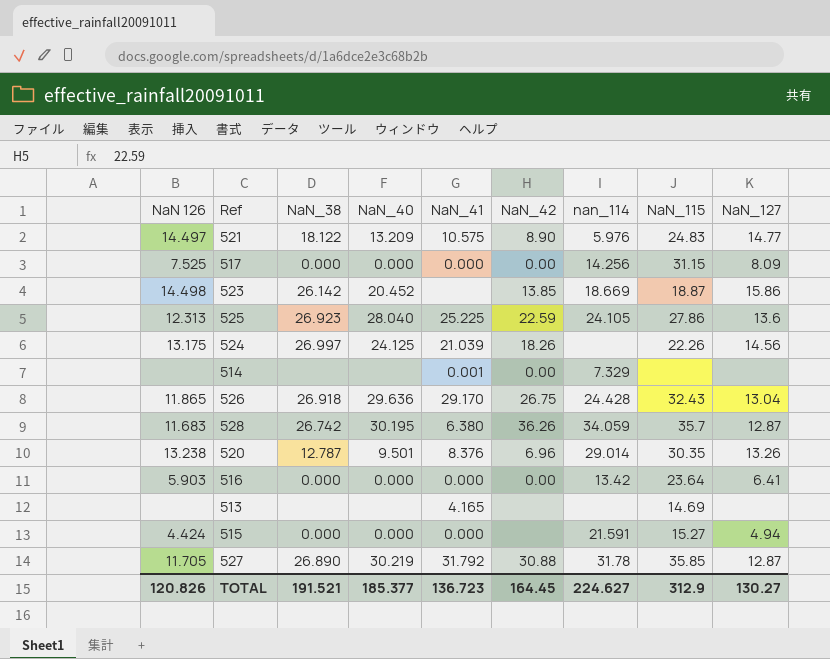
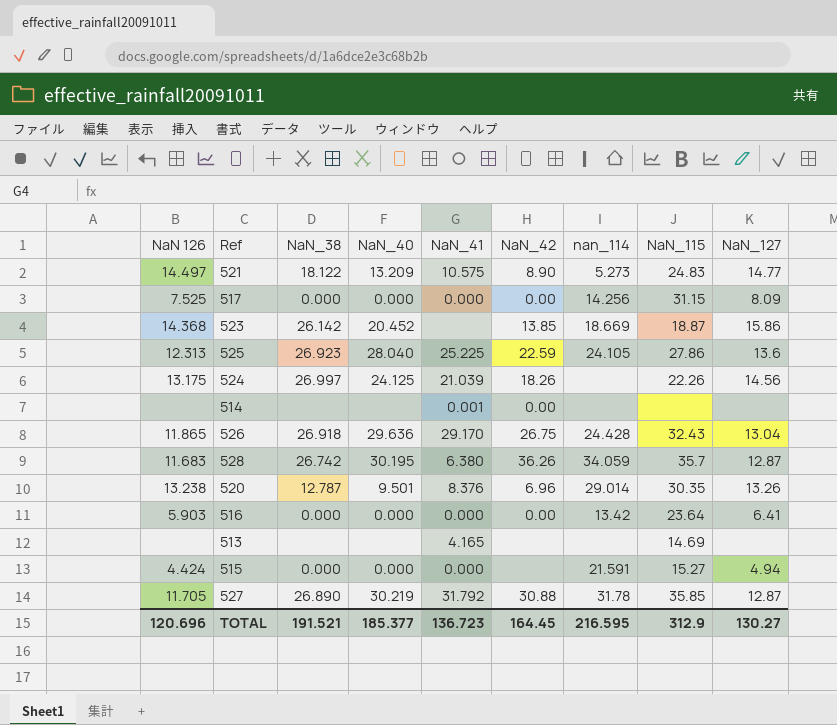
521 | nan_114: 5.976 -> 5.273
523 | NaN 126: 14.498 -> 14.368
514 | nan_114: 7.329 -> none
TOTAL | NaN 126: 120.826 -> 120.696
TOTAL | nan_114: 224.627 -> 216.595

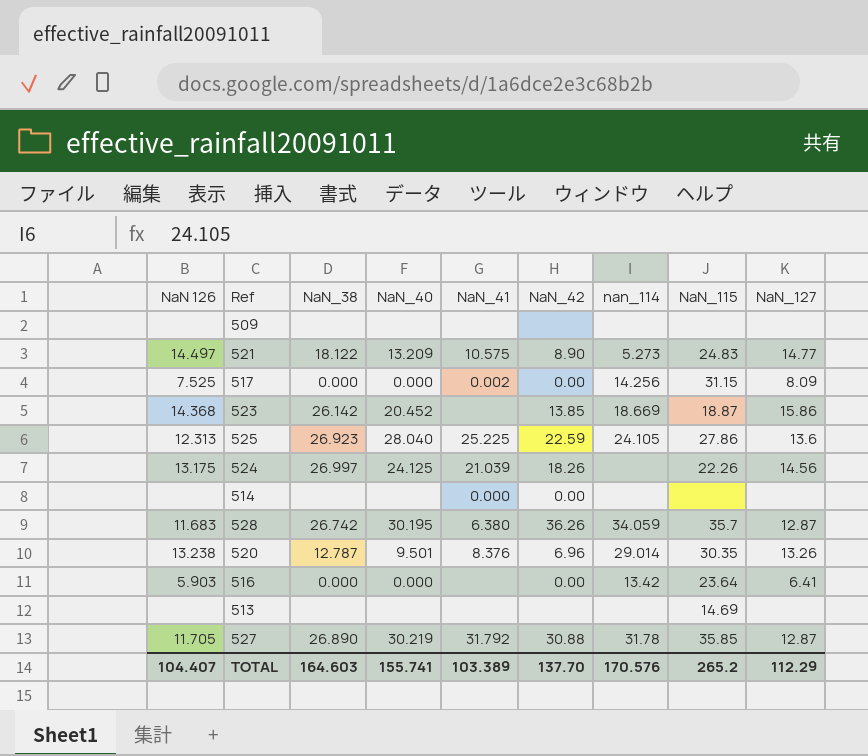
row 526: 11.865 | 26.918 | 29.636 | 29.170 | 26.75 | 24.428 | 32.43 | 13.04 -> none
row 515: 4.424 | 0.000 | 0.000 | 0.000 | none | 21.591 | 15.27 | 4.94 -> none
row 509: none -> none | none | none | none | none | none | none | none
517 | NaN_41: 0.000 -> 0.002
514 | NaN_41: 0.001 -> 0.000
516 | NaN_41: 0.000 -> none
513 | NaN_41: 4.165 -> none
TOTAL | NaN 126: 120.696 -> 104.407
TOTAL | NaN_38: 191.521 -> 164.603
TOTAL | NaN_40: 185.377 -> 155.741
TOTAL | NaN_41: 136.723 -> 103.389
TOTAL | NaN_42: 164.45 -> 137.70
TOTAL | nan_114: 216.595 -> 170.576
TOTAL | NaN_115: 312.9 -> 265.2
TOTAL | NaN_127: 130.27 -> 112.29

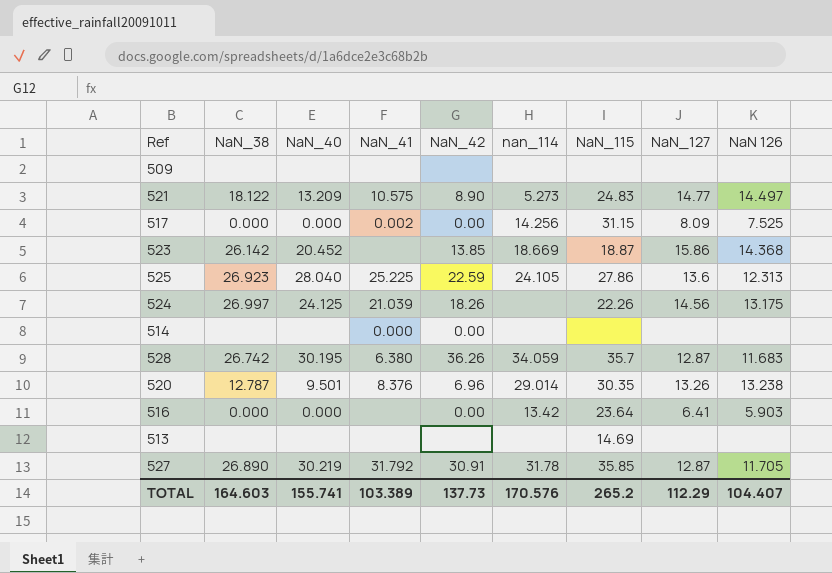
column NaN 126 | position: 1 -> 9
527 | NaN_42: 30.88 -> 30.91
TOTAL | NaN_42: 137.70 -> 137.73

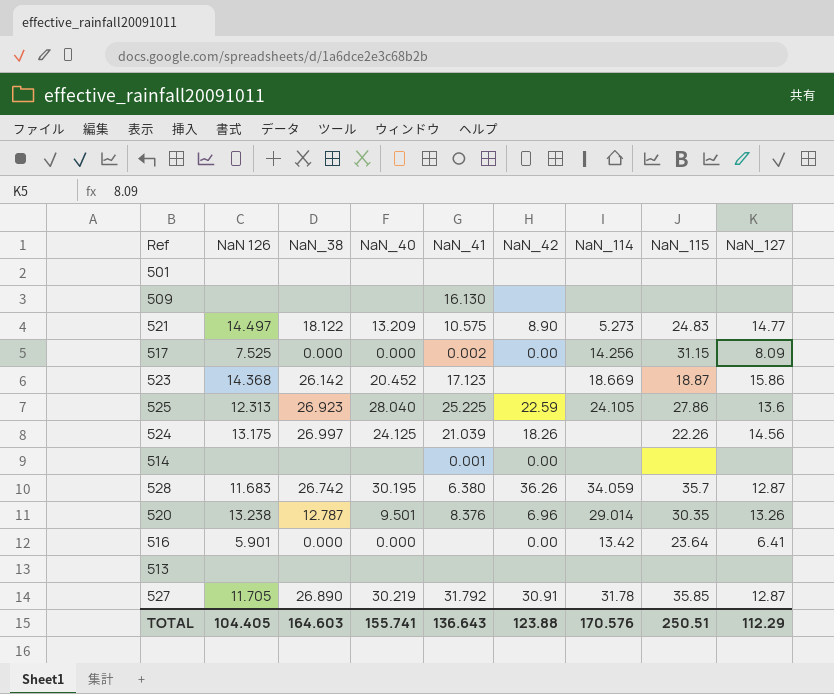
column NaN 126 | position: 9 -> 2
column name: nan_114 -> NaN_114
row 501: none -> none | none | none | none | none | none | none | none
509 | NaN_41: none -> 16.130
523 | NaN_41: none -> 17.123
523 | NaN_42: 13.85 -> none
514 | NaN_41: 0.000 -> 0.001
516 | NaN 126: 5.903 -> 5.901
513 | NaN_115: 14.69 -> none
TOTAL | NaN 126: 104.407 -> 104.405
TOTAL | NaN_41: 103.389 -> 136.643
TOTAL | NaN_42: 137.73 -> 123.88
TOTAL | NaN_115: 265.2 -> 250.51

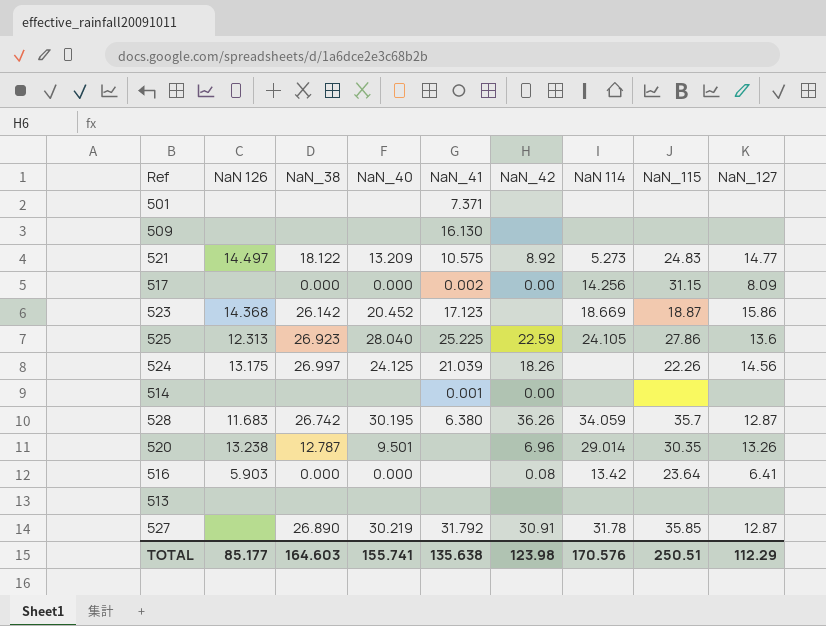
column name: NaN_114 -> NaN 114
501 | NaN_41: none -> 7.371
521 | NaN_42: 8.90 -> 8.92
517 | NaN 126: 7.525 -> none
520 | NaN_41: 8.376 -> none
516 | NaN 126: 5.901 -> 5.903
516 | NaN_42: 0.00 -> 0.08
527 | NaN 126: 11.705 -> none
TOTAL | NaN 126: 104.405 -> 85.177
TOTAL | NaN_41: 136.643 -> 135.638
TOTAL | NaN_42: 123.88 -> 123.98

